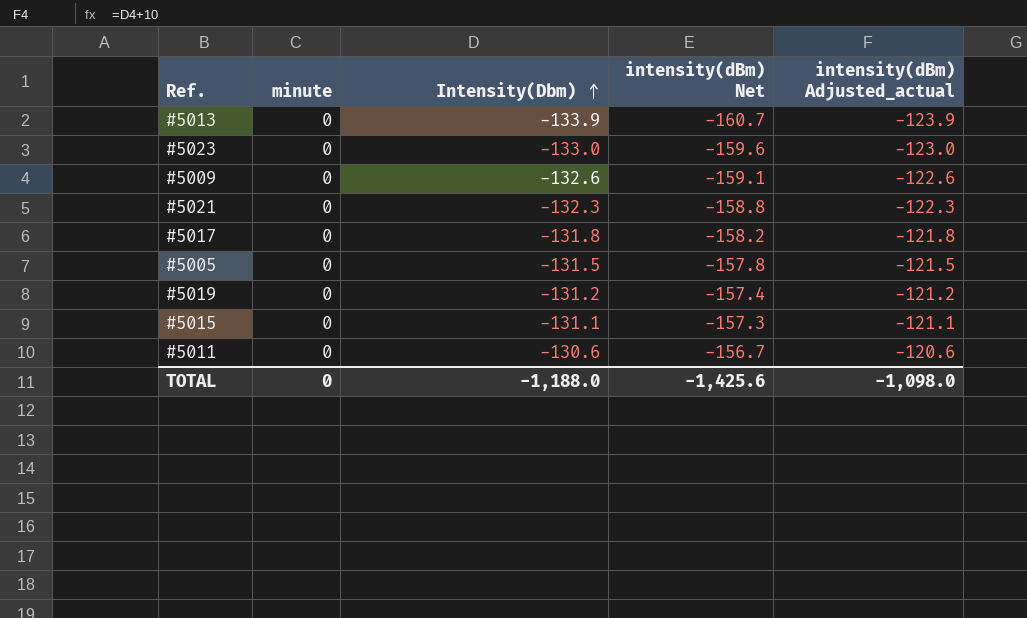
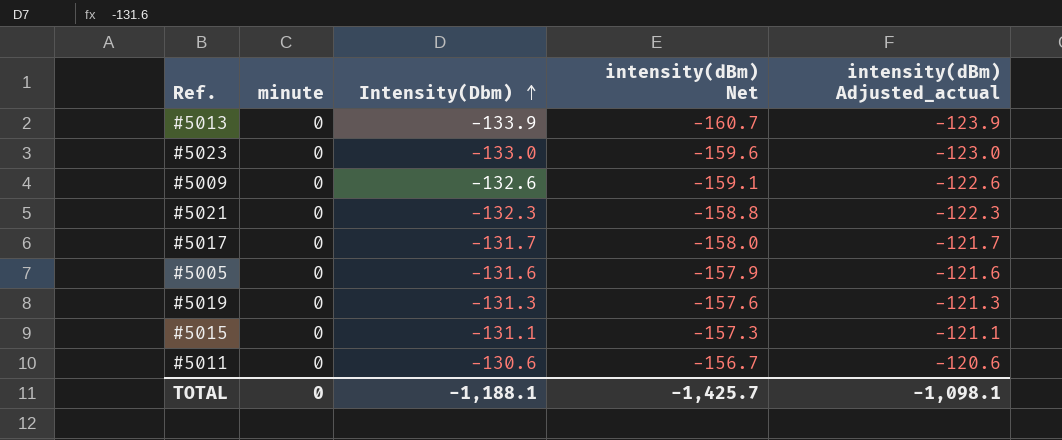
#5017 | Intensity(Dbm): -131.8 -> -131.7
#5017 | intensity(dBm) Net: -158.2 -> -158.0
#5017 | intensity(dBm) Adjusted_actual: -121.8 -> -121.7
#5005 | Intensity(Dbm): -131.5 -> -131.6
#5005 | intensity(dBm) Net: -157.8 -> -157.9
#5005 | intensity(dBm) Adjusted_actual: -121.5 -> -121.6
#5019 | Intensity(Dbm): -131.2 -> -131.3
#5019 | intensity(dBm) Net: -157.4 -> -157.6
#5019 | intensity(dBm) Adjusted_actual: -121.2 -> -121.3
TOTAL | Intensity(Dbm): -1,188.0 -> -1,188.1
TOTAL | intensity(dBm) Net: -1,425.6 -> -1,425.7
TOTAL | intensity(dBm) Adjusted_actual: -1,098.0 -> -1,098.1

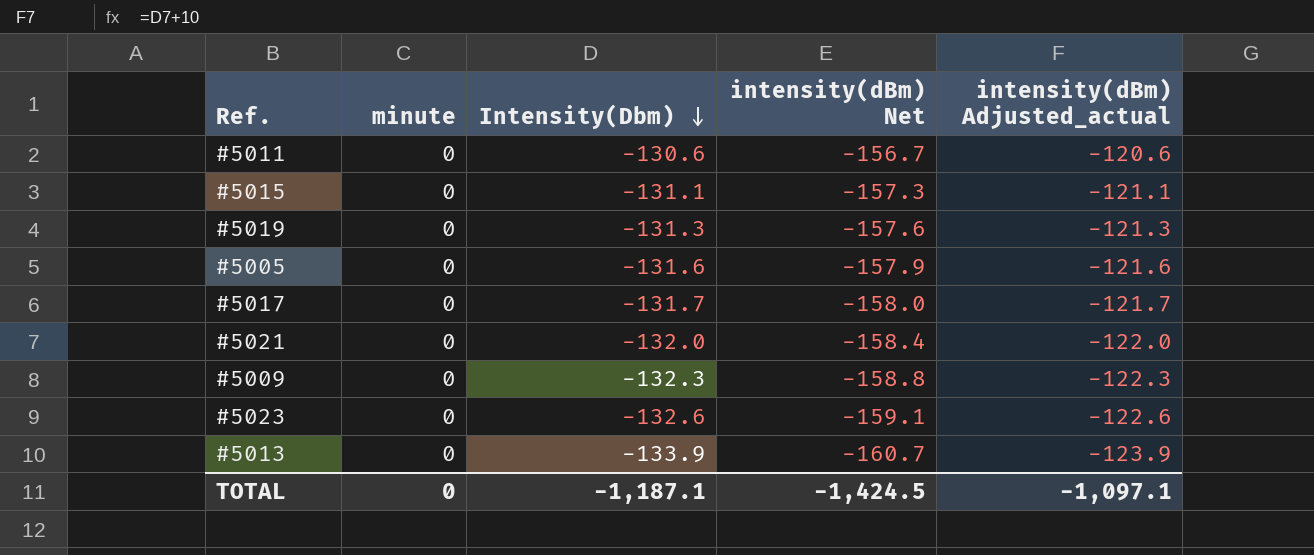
row order: Intensity(Dbm) ascending -> Intensity(Dbm) descending
#5021 | Intensity(Dbm): -132.3 -> -132.0
#5021 | intensity(dBm) Net: -158.8 -> -158.4
#5021 | intensity(dBm) Adjusted_actual: -122.3 -> -122.0
#5009 | Intensity(Dbm): -132.6 -> -132.3
#5009 | intensity(dBm) Net: -159.1 -> -158.8
#5009 | intensity(dBm) Adjusted_actual: -122.6 -> -122.3
#5023 | Intensity(Dbm): -133.0 -> -132.6
#5023 | intensity(dBm) Net: -159.6 -> -159.1
#5023 | intensity(dBm) Adjusted_actual: -123.0 -> -122.6
TOTAL | Intensity(Dbm): -1,188.1 -> -1,187.1
TOTAL | intensity(dBm) Net: -1,425.7 -> -1,424.5
TOTAL | intensity(dBm) Adjusted_actual: -1,098.1 -> -1,097.1

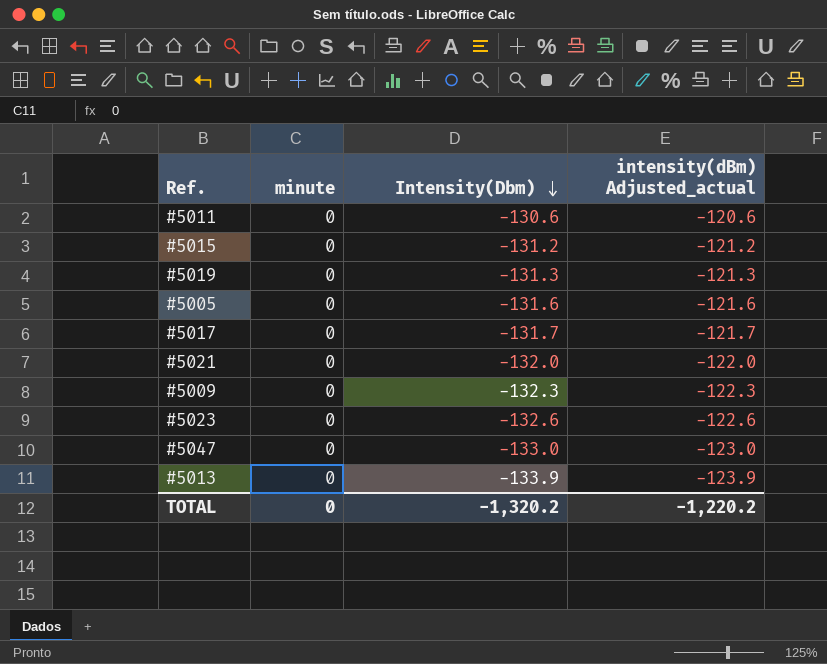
column intensity(dBm) Net | formula: [Intensity(Dbm)] * 1.2 -> none
#5015 | Intensity(Dbm): -131.1 -> -131.2
#5015 | intensity(dBm) Adjusted_actual: -121.1 -> -121.2
row #5047: none -> 0 | -133.0 | -123.0
TOTAL | Intensity(Dbm): -1,187.1 -> -1,320.2
TOTAL | intensity(dBm) Adjusted_actual: -1,097.1 -> -1,220.2

